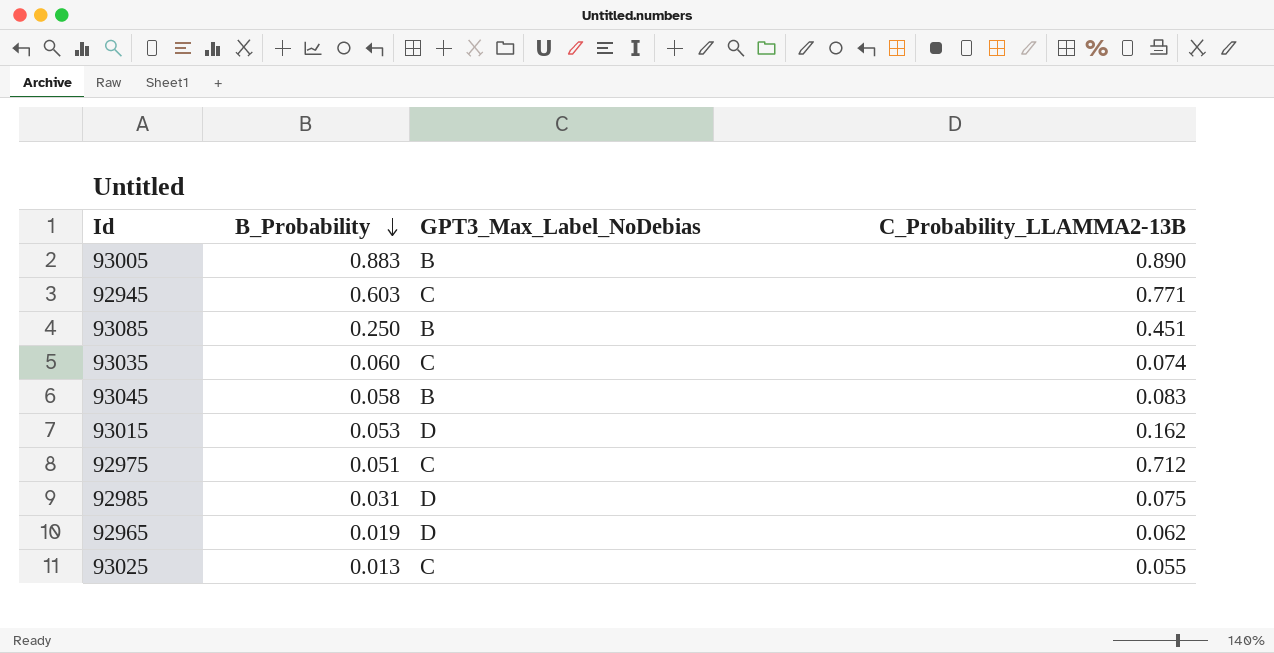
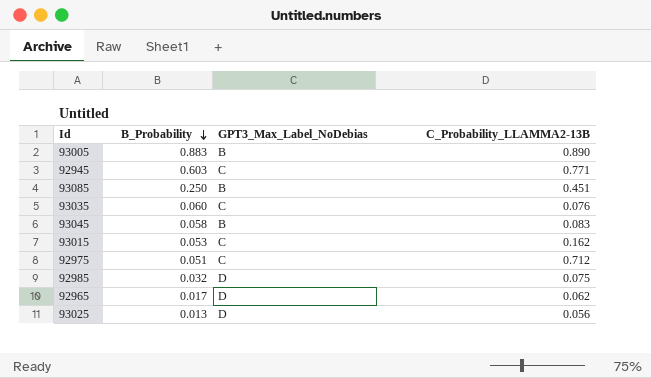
93035 | C_Probability_LLAMMA2-13B: 0.074 -> 0.076
93015 | GPT3_Max_Label_NoDebias: D -> C
92985 | B_Probability: 0.031 -> 0.032
92965 | B_Probability: 0.019 -> 0.017
93025 | GPT3_Max_Label_NoDebias: C -> D
93025 | C_Probability_LLAMMA2-13B: 0.055 -> 0.056

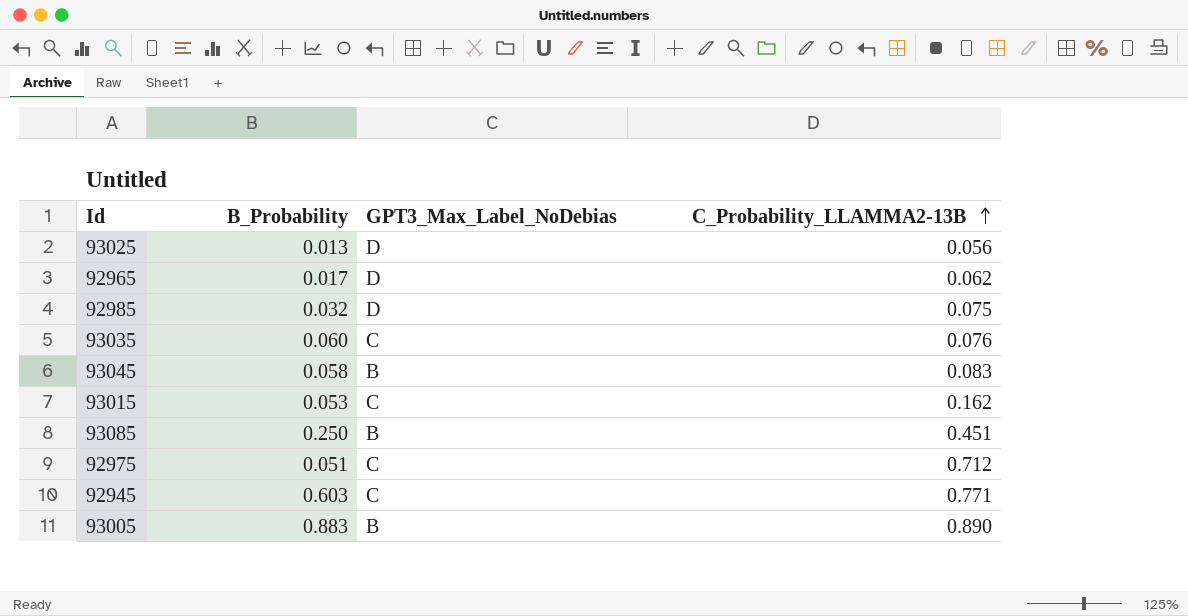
row order: B_Probability descending -> C_Probability_LLAMMA2-13B ascending

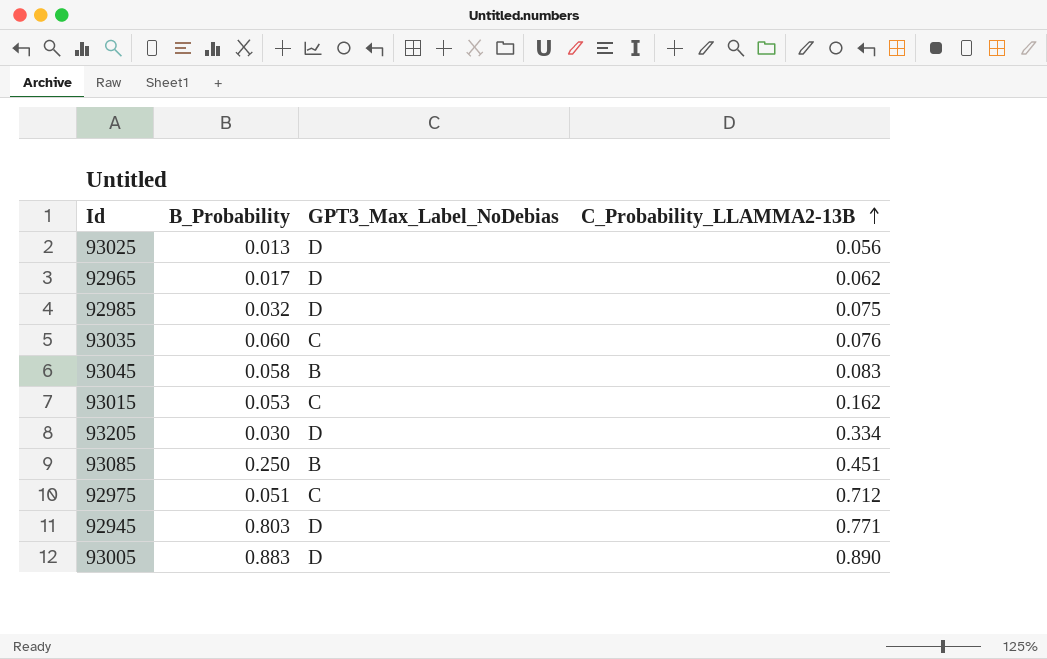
row 93205: none -> 0.030 | D | 0.334
92945 | B_Probability: 0.603 -> 0.803
92945 | GPT3_Max_Label_NoDebias: C -> D
93005 | GPT3_Max_Label_NoDebias: B -> D

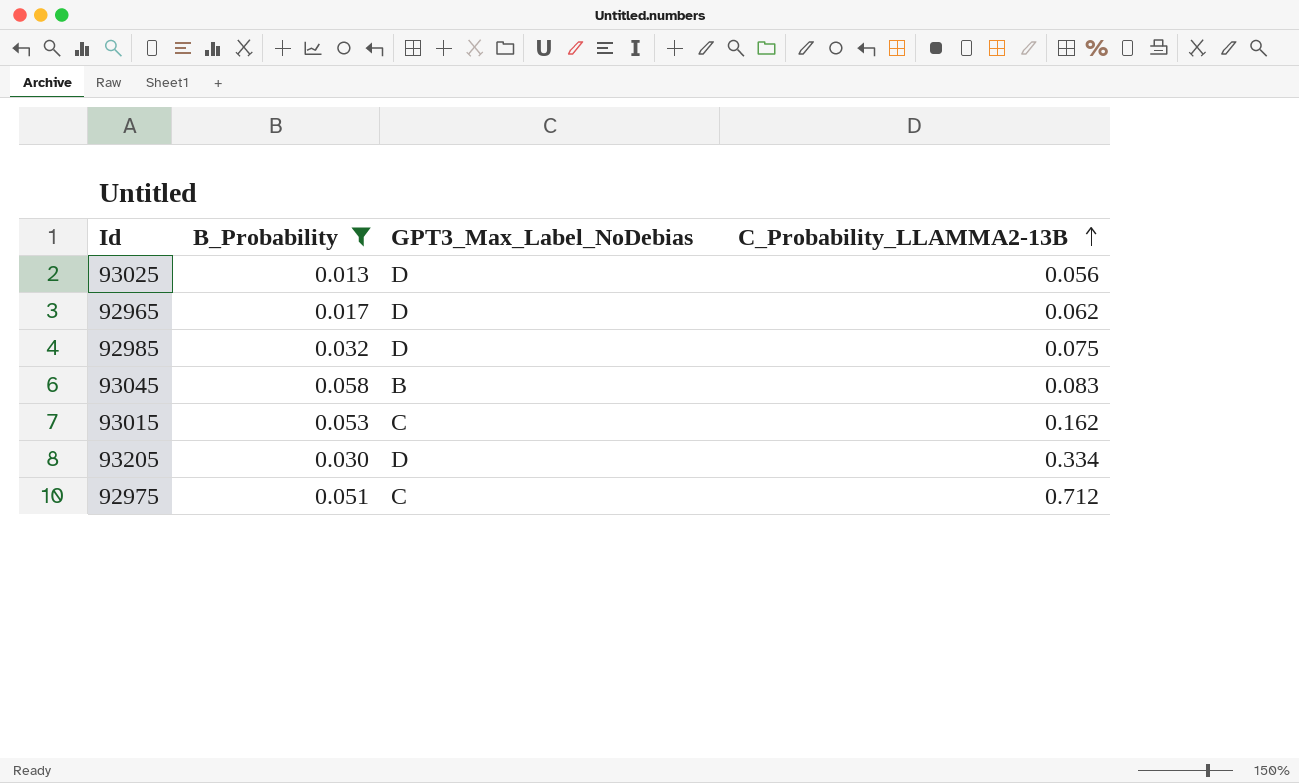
filter: none -> B_Probability <= 0.058

